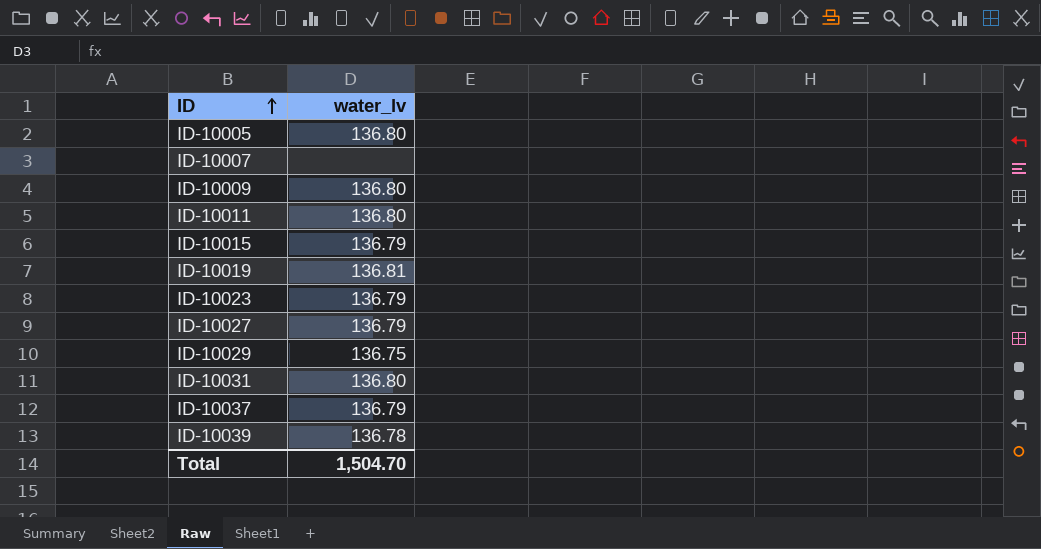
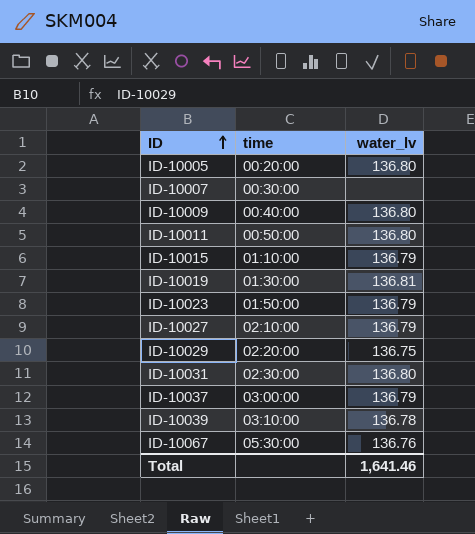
column time | position: none -> 2
row ID-10067: none -> 05:30:00 | 136.76
Total | water_lv: 1,504.70 -> 1,641.46

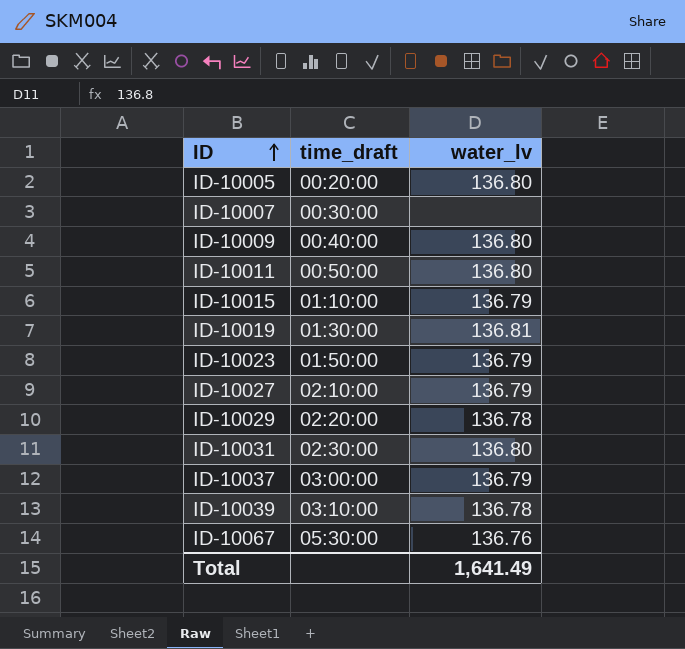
column name: time -> time_draft
ID-10029 | water_lv: 136.75 -> 136.78
Total | water_lv: 1,641.46 -> 1,641.49

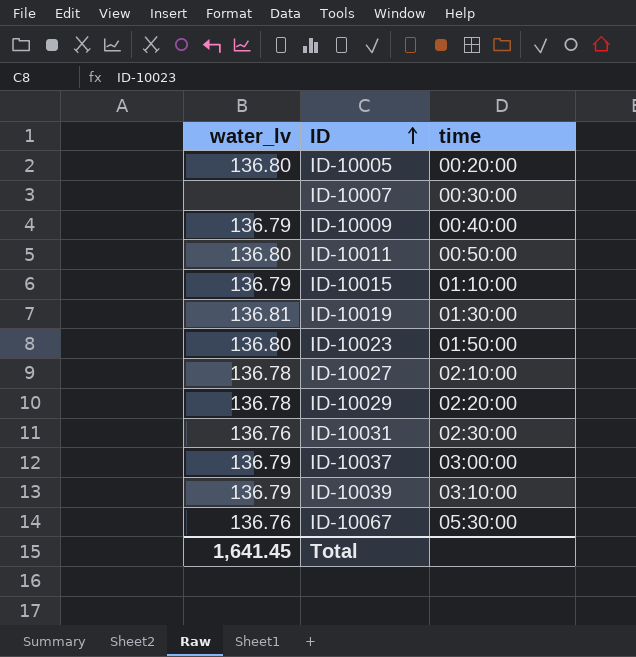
column water_lv | position: 3 -> 1
column name: time_draft -> time
ID-10009 | water_lv: 136.80 -> 136.79
ID-10023 | water_lv: 136.79 -> 136.80
ID-10027 | water_lv: 136.79 -> 136.78
ID-10031 | water_lv: 136.80 -> 136.76
ID-10039 | water_lv: 136.78 -> 136.79
Total | water_lv: 1,641.49 -> 1,641.45

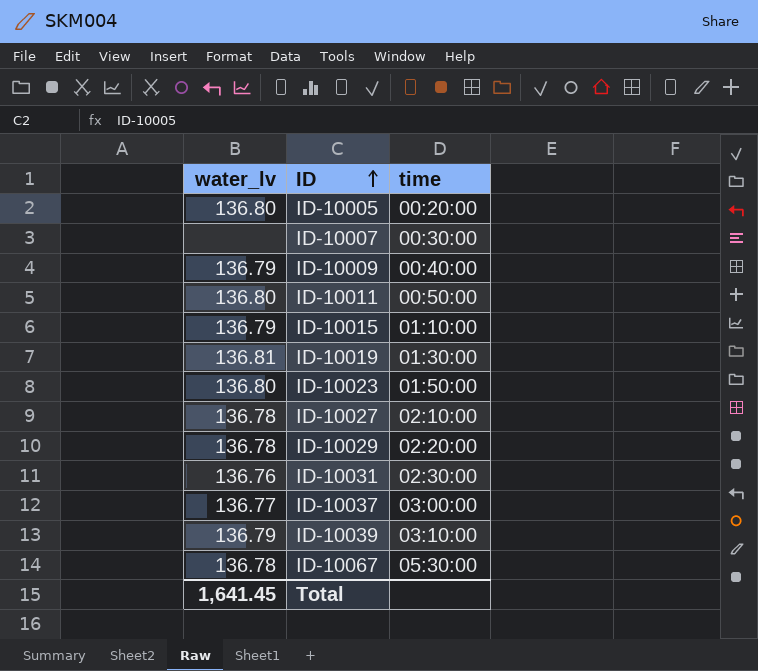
ID-10037 | water_lv: 136.79 -> 136.77
ID-10067 | water_lv: 136.76 -> 136.78

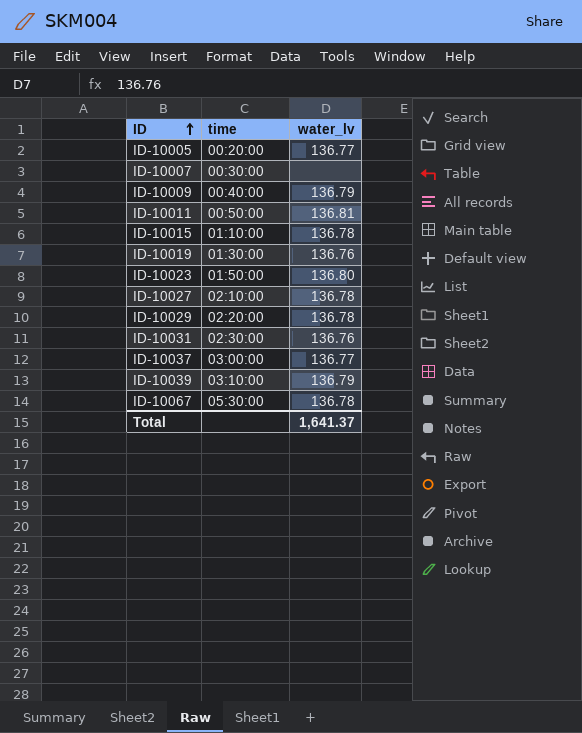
column water_lv | position: 1 -> 3
ID-10005 | water_lv: 136.80 -> 136.77
ID-10011 | water_lv: 136.80 -> 136.81
ID-10015 | water_lv: 136.79 -> 136.78
ID-10019 | water_lv: 136.81 -> 136.76
Total | water_lv: 1,641.45 -> 1,641.37

